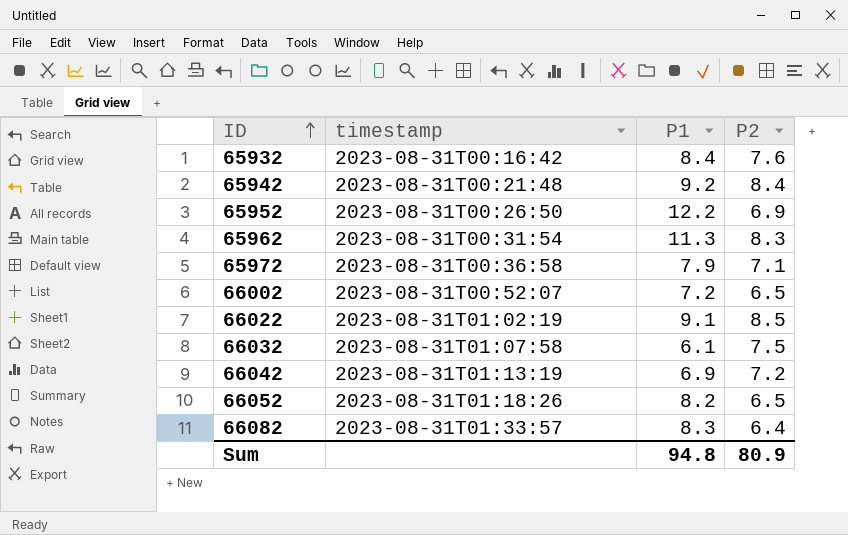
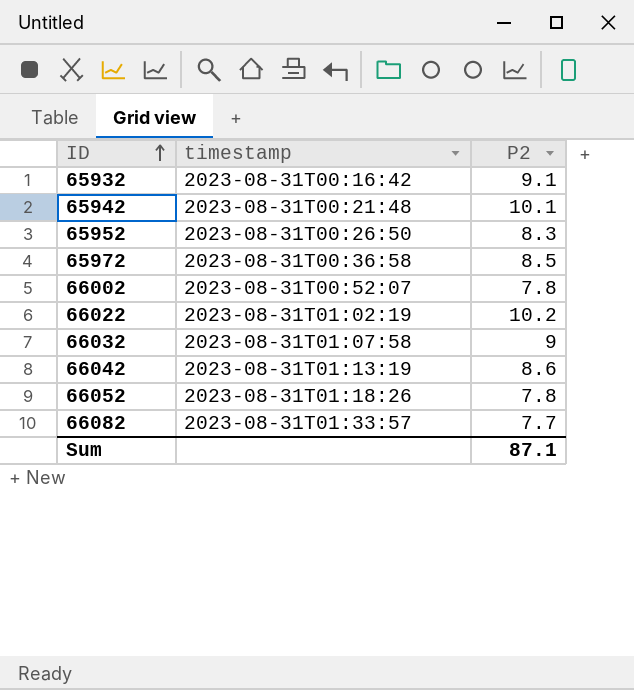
column P1 | position: 3 -> none
row 65962: 2023-08-31T00:31:54 | 11.3 | 8.3 -> none
65932 | P2: 7.6 -> 9.1
65942 | P2: 8.4 -> 10.1
65952 | P2: 6.9 -> 8.3
65972 | P2: 7.1 -> 8.5
66002 | P2: 6.5 -> 7.8
66022 | P2: 8.5 -> 10.2
66032 | P2: 7.5 -> 9
66042 | P2: 7.2 -> 8.6
66052 | P2: 6.5 -> 7.8
66082 | P2: 6.4 -> 7.7
Sum | P2: 80.9 -> 87.1

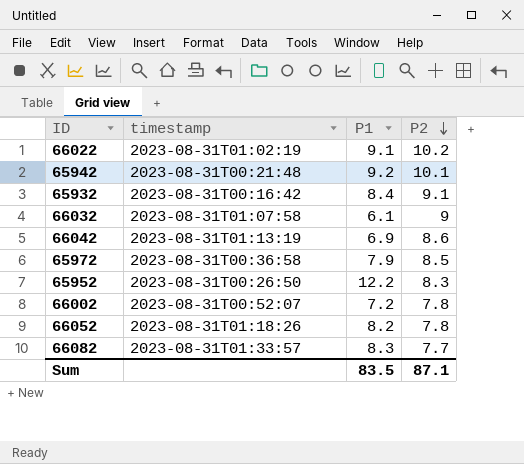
row order: ID ascending -> P2 descending
column P1 | position: none -> 3

